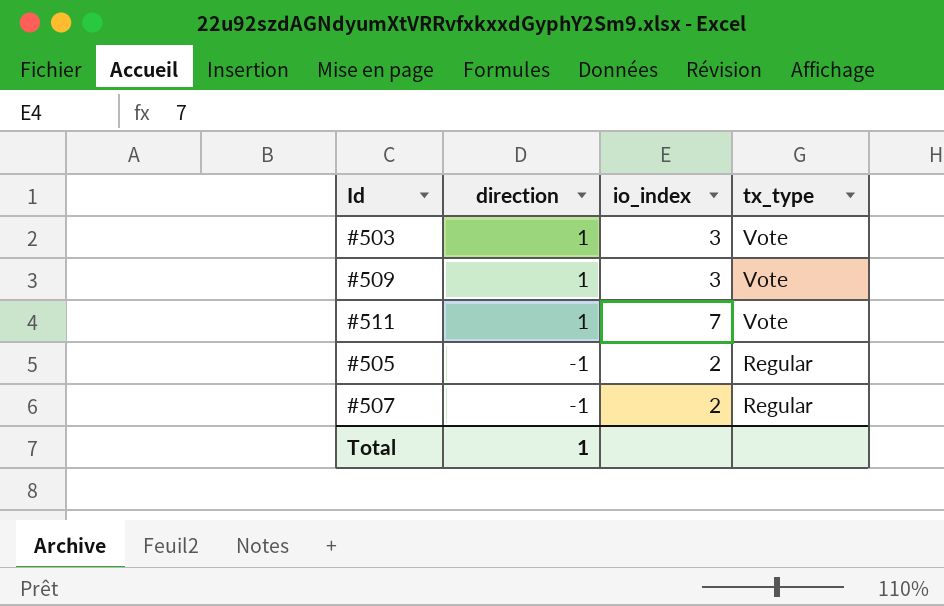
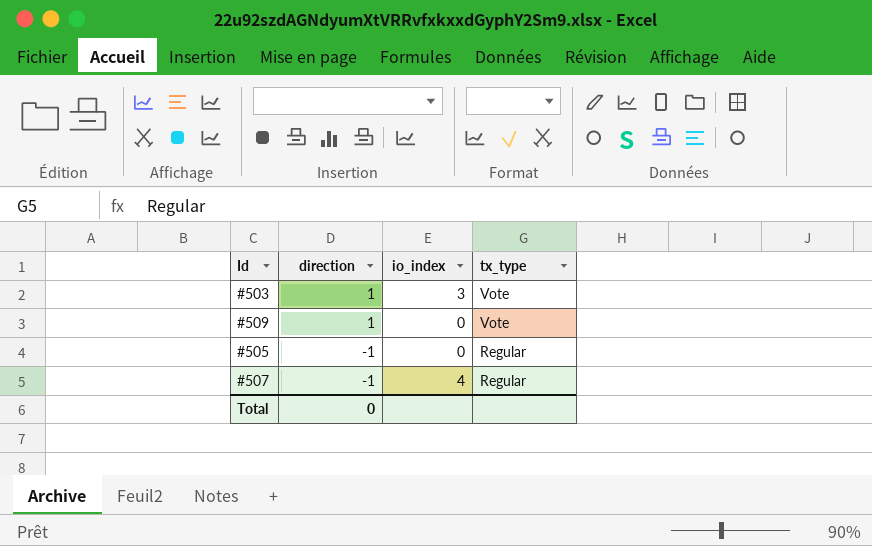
row #511: 1 | 7 | Vote -> none
#509 | io_index: 3 -> 0
#505 | io_index: 2 -> 0
#507 | io_index: 2 -> 4
Total | direction: 1 -> 0

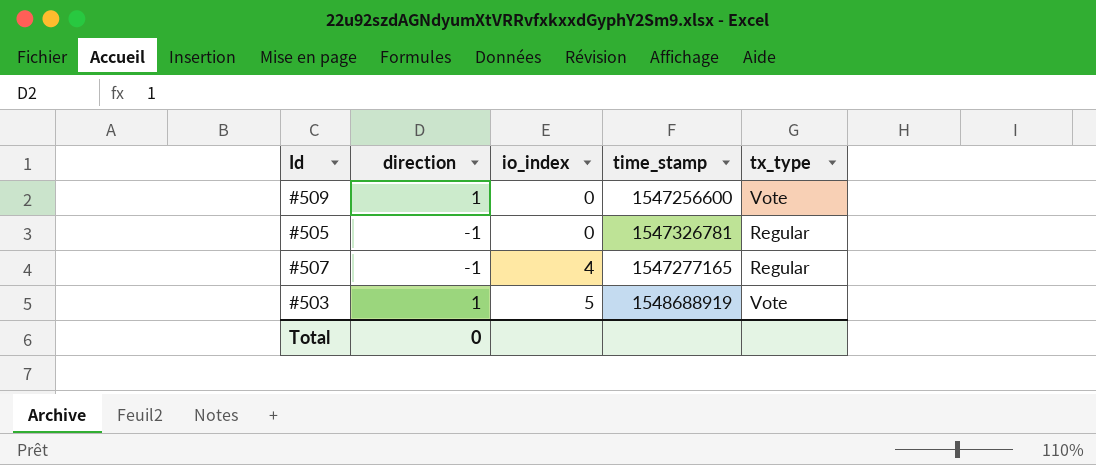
row order: direction descending -> io_index ascending
column time_stamp | position: none -> 4
#503 | io_index: 3 -> 5

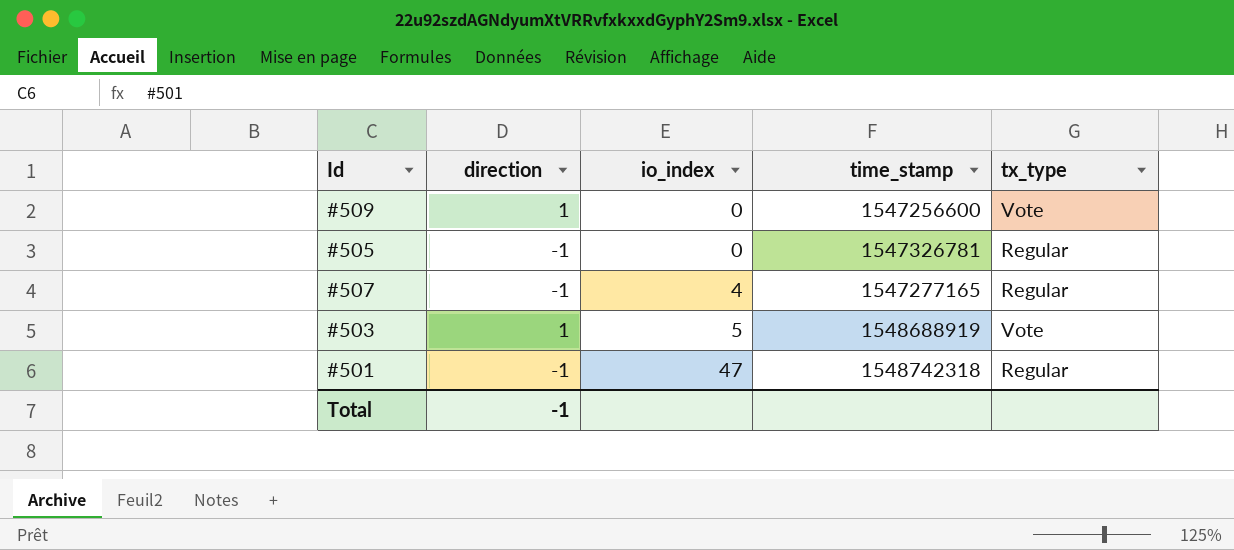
row #501: none -> -1 | 47 | 1548742318 | Regular
Total | direction: 0 -> -1

